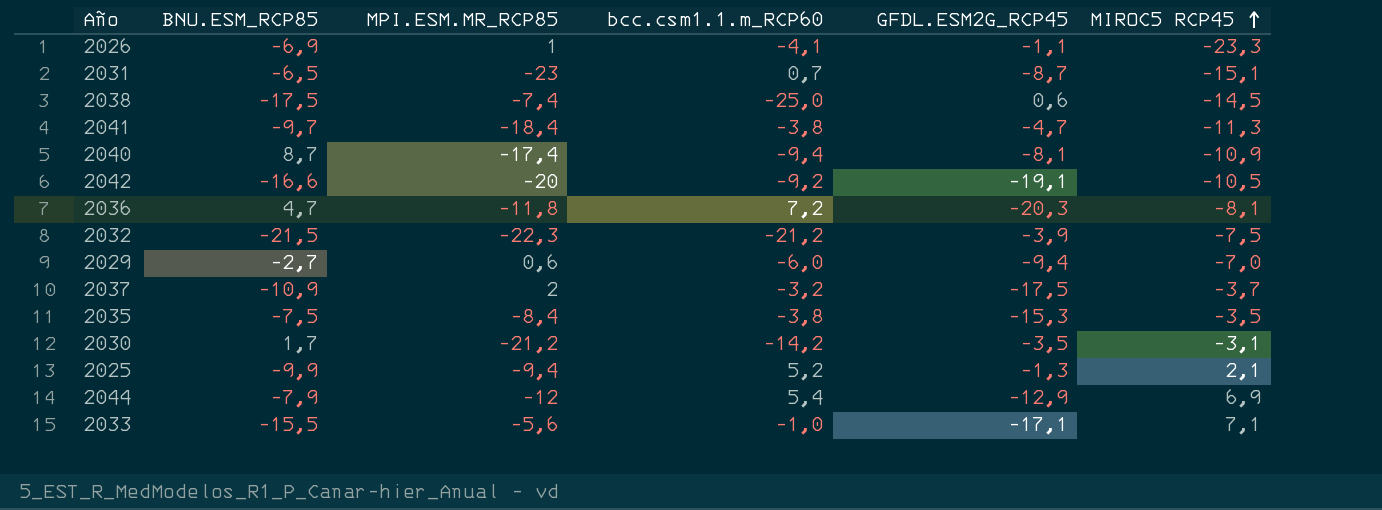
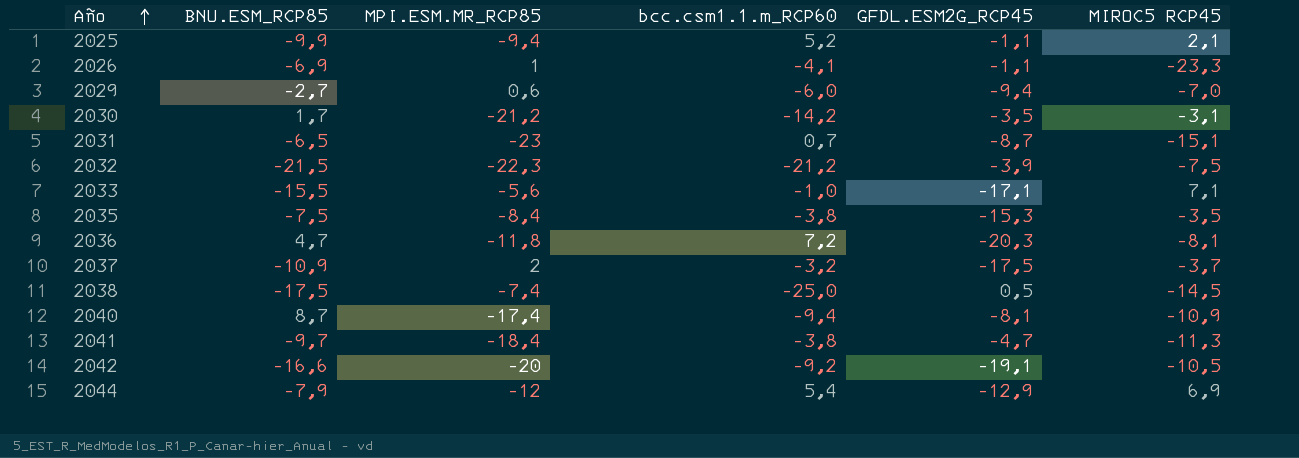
row order: MIROC5 RCP45 ascending -> Año ascending
2025 | GFDL.ESM2G_RCP45: -1,3 -> -1,1
2038 | GFDL.ESM2G_RCP45: 0,6 -> 0,5

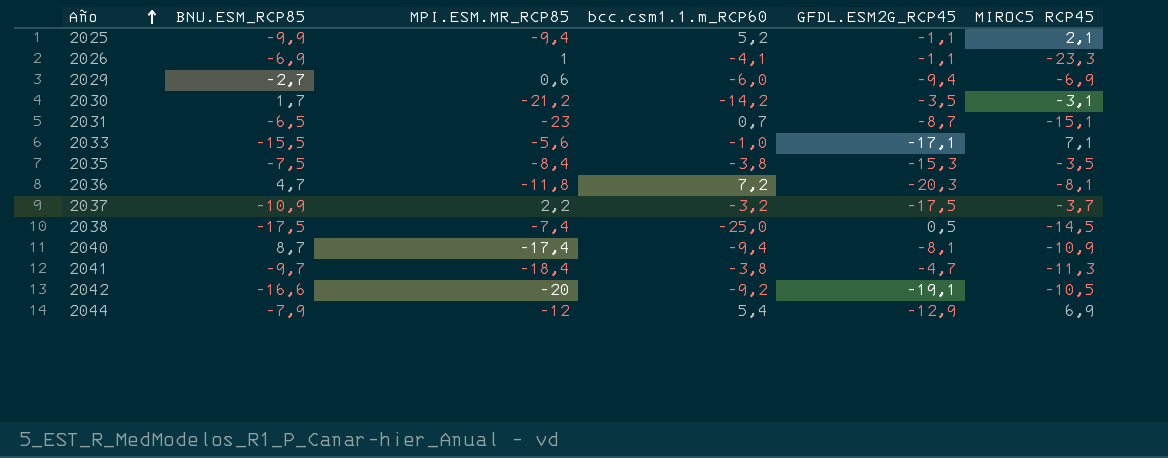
row 2032: -21,5 | -22,3 | -21,2 | -3,9 | -7,5 -> none
2029 | MIROC5 RCP45: -7,0 -> -6,9
2037 | MPI.ESM.MR_RCP85: 2 -> 2,2

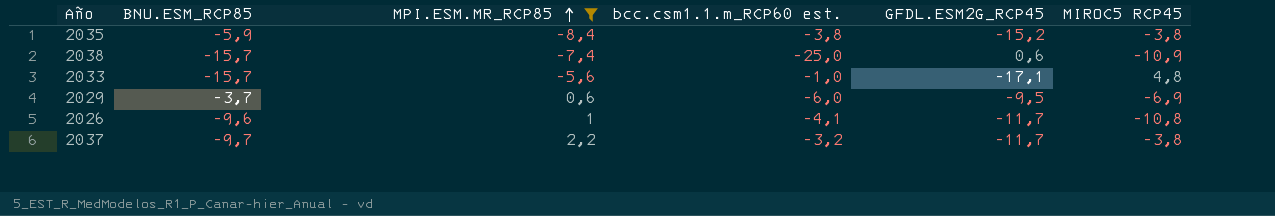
filter: none -> MPI.ESM.MR_RCP85 >= -8,4
row order: Año ascending -> MPI.ESM.MR_RCP85 ascending
column name: bcc.csm1.1.m_RCP60 -> bcc.csm1.1.m_RCP60 est.
2035 | BNU.ESM_RCP85: -7,5 -> -5,9
2035 | GFDL.ESM2G_RCP45: -15,3 -> -15,2
2035 | MIROC5 RCP45: -3,5 -> -3,8
2038 | BNU.ESM_RCP85: -17,5 -> -15,7
2038 | GFDL.ESM2G_RCP45: 0,5 -> 0,6
2038 | MIROC5 RCP45: -14,5 -> -10,9
2033 | BNU.ESM_RCP85: -15,5 -> -15,7
2033 | MIROC5 RCP45: 7,1 -> 4,8
2029 | BNU.ESM_RCP85: -2,7 -> -3,7
2029 | GFDL.ESM2G_RCP45: -9,4 -> -9,5
2026 | BNU.ESM_RCP85: -6,9 -> -9,6
2026 | GFDL.ESM2G_RCP45: -1,1 -> -11,7
2026 | MIROC5 RCP45: -23,3 -> -10,8
2037 | BNU.ESM_RCP85: -10,9 -> -9,7
2037 | GFDL.ESM2G_RCP45: -17,5 -> -11,7
2037 | MIROC5 RCP45: -3,7 -> -3,8

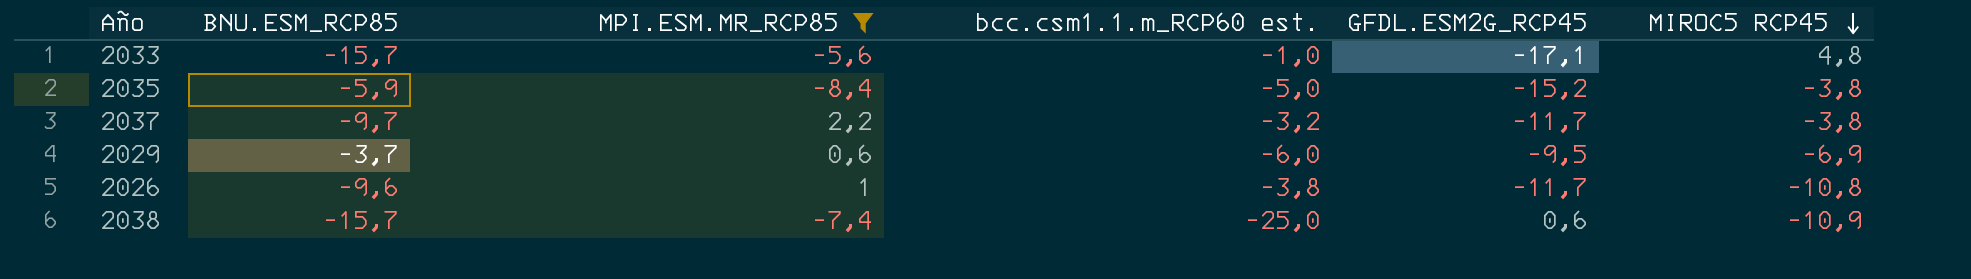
row order: MPI.ESM.MR_RCP85 ascending -> MIROC5 RCP45 descending
2035 | bcc.csm1.1.m_RCP60 est.: -3,8 -> -5,0
2026 | bcc.csm1.1.m_RCP60 est.: -4,1 -> -3,8

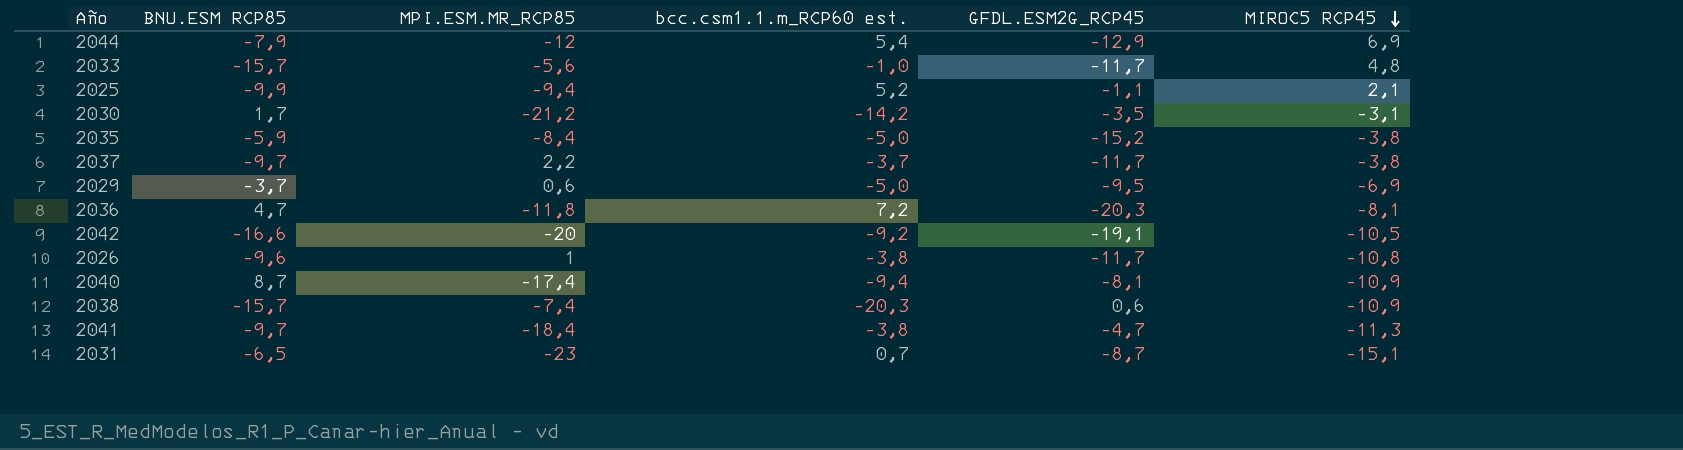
filter: MPI.ESM.MR_RCP85 >= -8,4 -> none
column name: BNU.ESM_RCP85 -> BNU.ESM RCP85
2033 | GFDL.ESM2G_RCP45: -17,1 -> -11,7
2037 | bcc.csm1.1.m_RCP60 est.: -3,2 -> -3,7
2029 | bcc.csm1.1.m_RCP60 est.: -6,0 -> -5,0
2038 | bcc.csm1.1.m_RCP60 est.: -25,0 -> -20,3

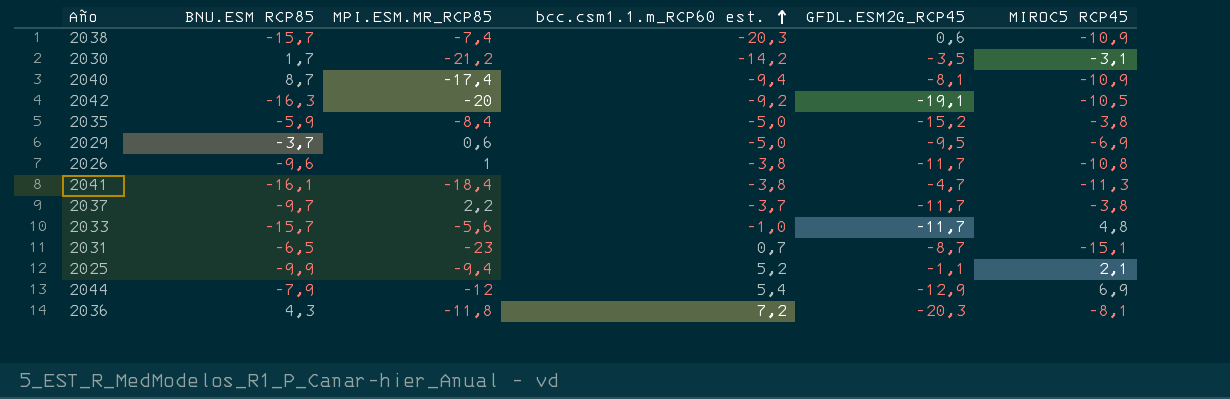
row order: MIROC5 RCP45 descending -> bcc.csm1.1.m_RCP60 est. ascending
2042 | BNU.ESM RCP85: -16,6 -> -16,3
2041 | BNU.ESM RCP85: -9,7 -> -16,1
2036 | BNU.ESM RCP85: 4,7 -> 4,3

